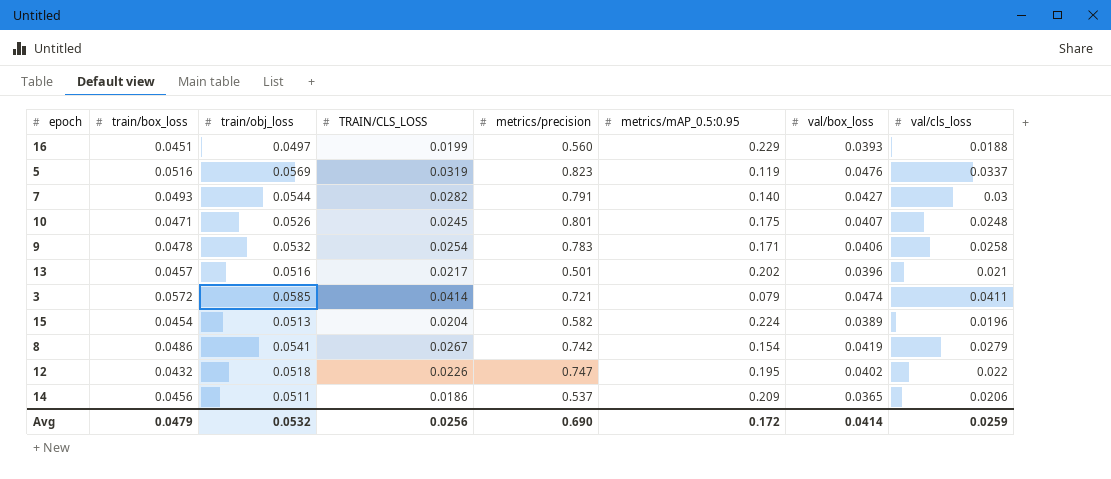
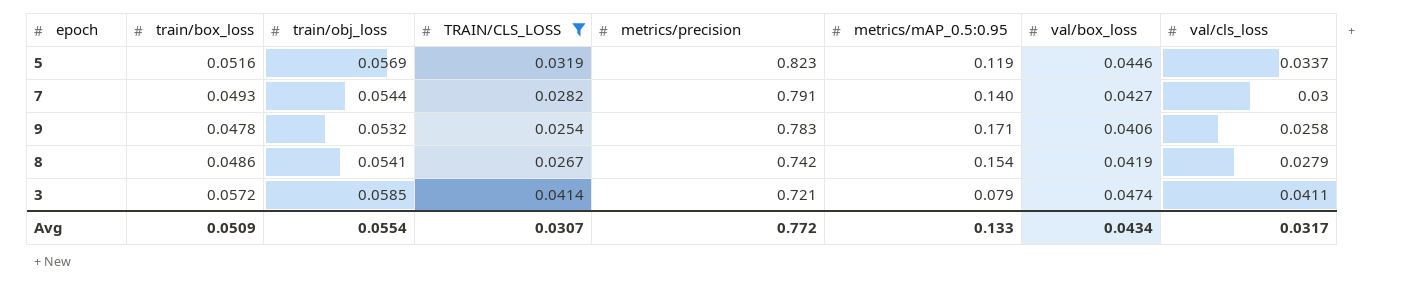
filter: none -> TRAIN/CLS_LOSS >= 0.0254
row order: none -> metrics/precision descending
5 | val/box_loss: 0.0476 -> 0.0446
Avg | train/box_loss: 0.0479 -> 0.0509
Avg | train/obj_loss: 0.0532 -> 0.0554
Avg | TRAIN/CLS_LOSS: 0.0256 -> 0.0307
Avg | metrics/precision: 0.690 -> 0.772
Avg | metrics/mAP_0.5:0.95: 0.172 -> 0.133
Avg | val/box_loss: 0.0414 -> 0.0434
Avg | val/cls_loss: 0.0259 -> 0.0317

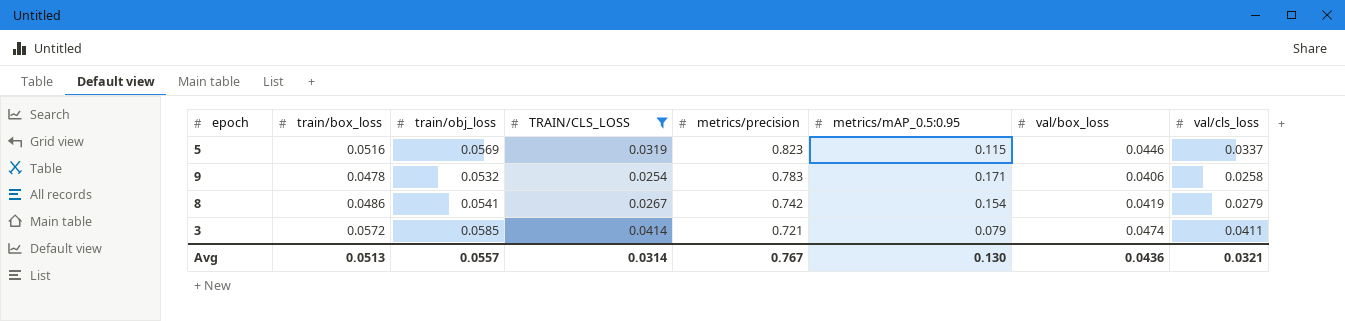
row 7: 0.0493 | 0.0544 | 0.0282 | 0.791 | 0.140 | 0.0427 | 0.03 -> none
5 | metrics/mAP_0.5:0.95: 0.119 -> 0.115
Avg | train/box_loss: 0.0509 -> 0.0513
Avg | train/obj_loss: 0.0554 -> 0.0557
Avg | TRAIN/CLS_LOSS: 0.0307 -> 0.0314
Avg | metrics/precision: 0.772 -> 0.767
Avg | metrics/mAP_0.5:0.95: 0.133 -> 0.130
Avg | val/box_loss: 0.0434 -> 0.0436
Avg | val/cls_loss: 0.0317 -> 0.0321

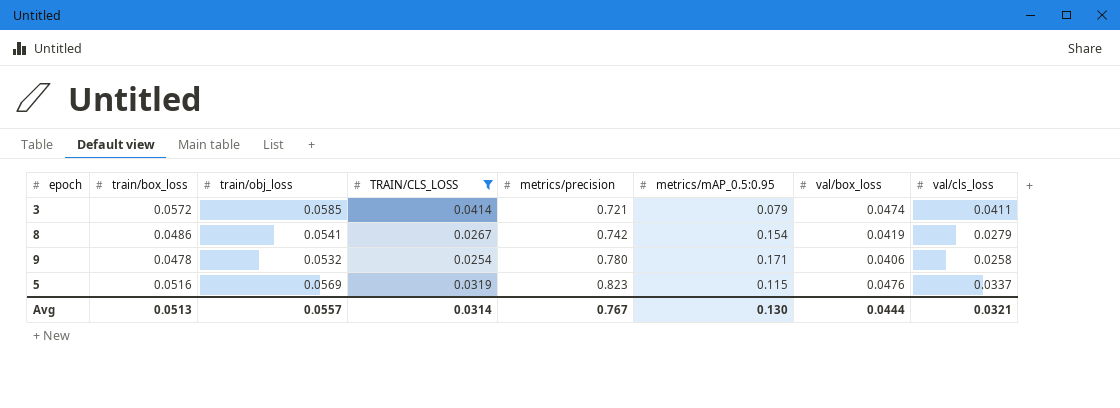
row order: metrics/precision descending -> metrics/precision ascending
9 | metrics/precision: 0.783 -> 0.780
5 | val/box_loss: 0.0446 -> 0.0476
Avg | val/box_loss: 0.0436 -> 0.0444

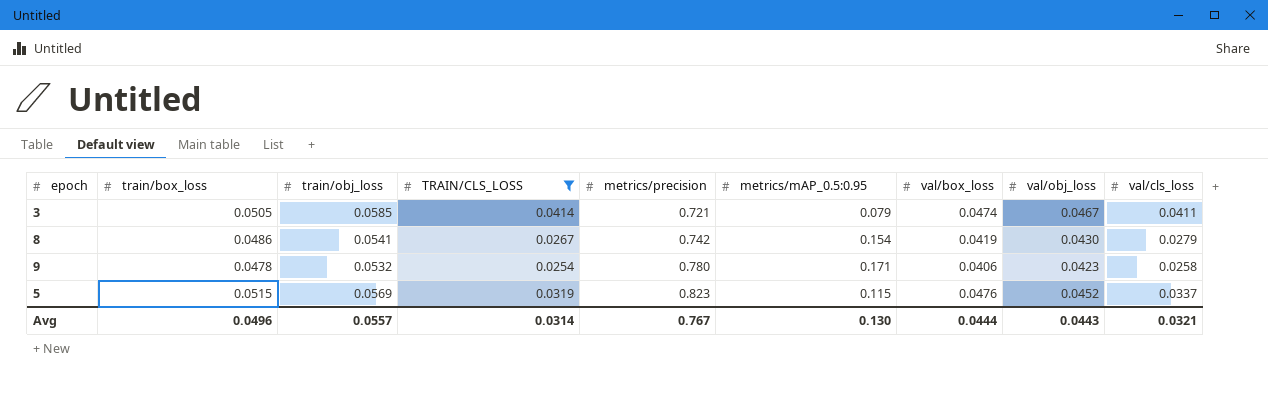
column val/obj_loss | position: none -> 8
3 | train/box_loss: 0.0572 -> 0.0505
5 | train/box_loss: 0.0516 -> 0.0515
Avg | train/box_loss: 0.0513 -> 0.0496

